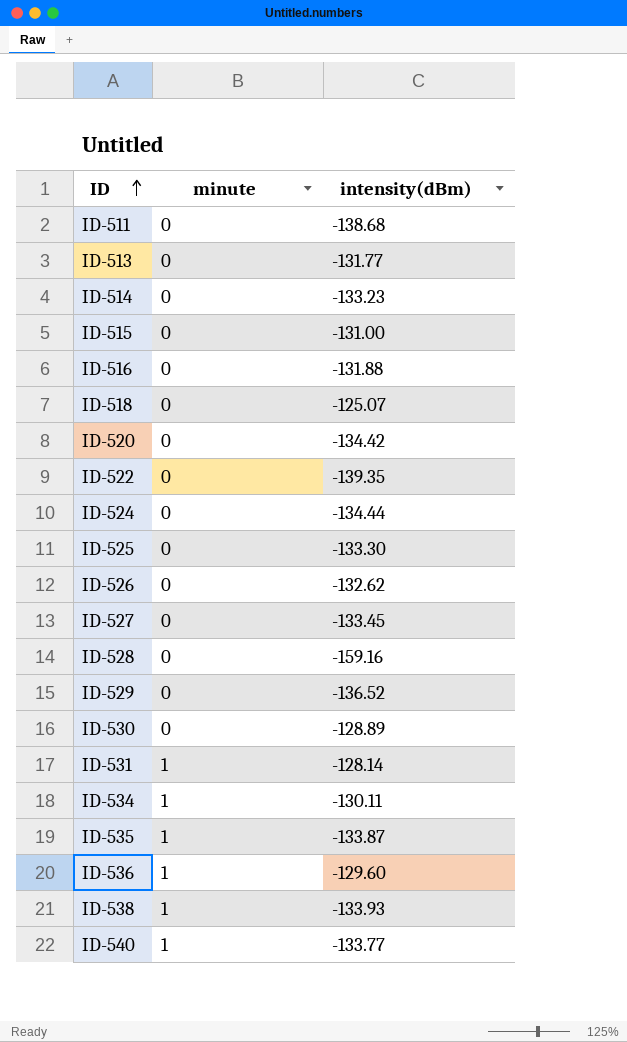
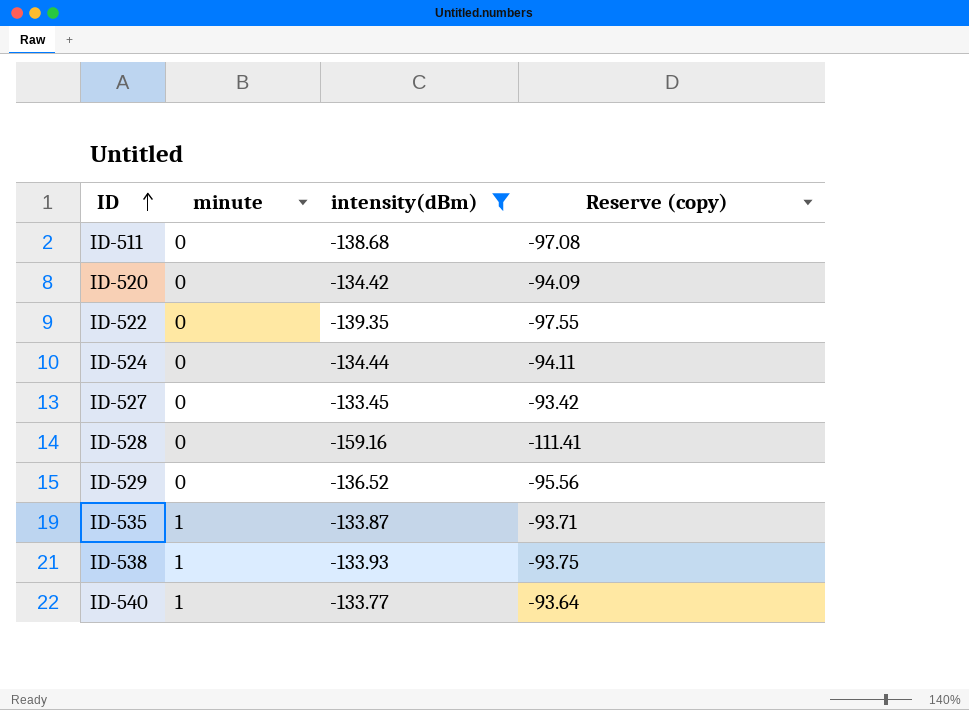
filter: none -> intensity(dBm) <= -133.45
column Reserve (copy) | formula: none -> [intensity(dBm)] * 0.7

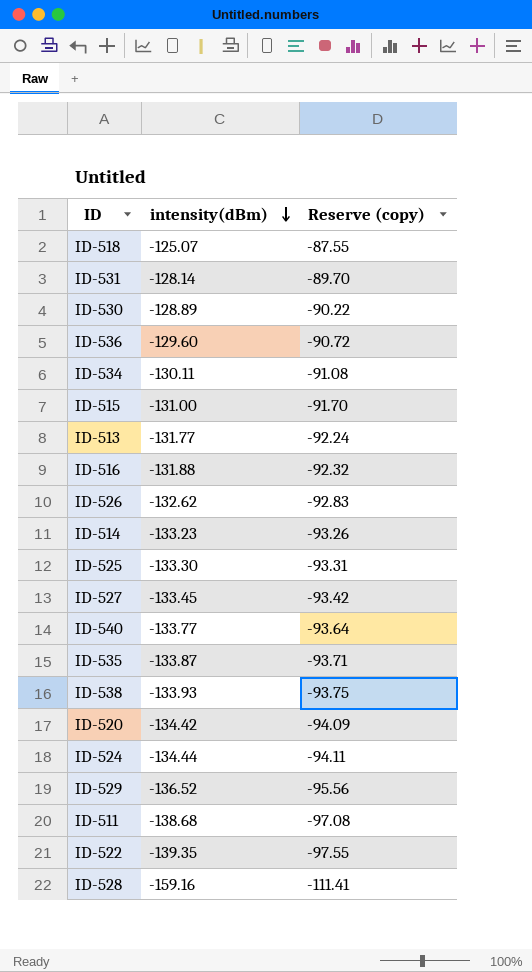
filter: intensity(dBm) <= -133.45 -> none
row order: ID ascending -> intensity(dBm) descending
column minute | position: 2 -> none

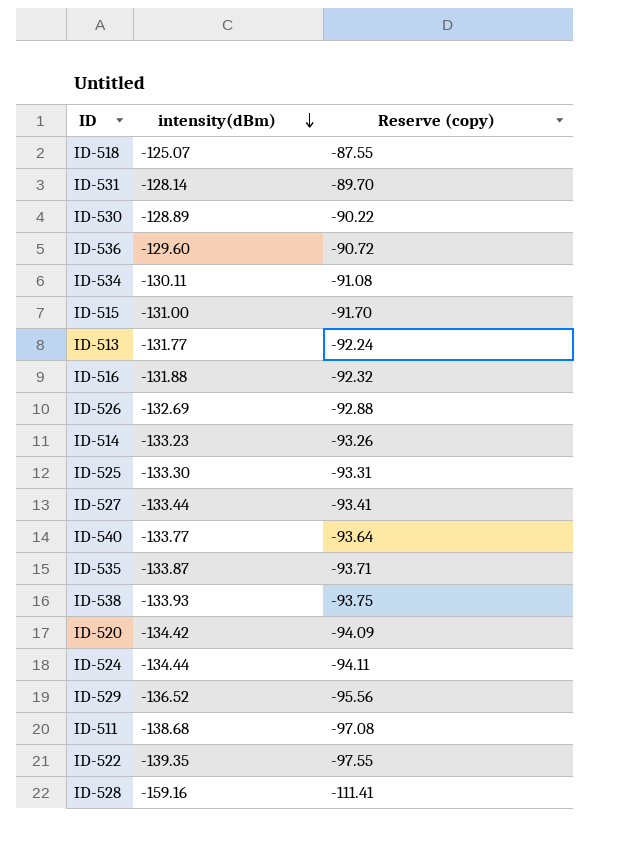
ID-526 | intensity(dBm): -132.62 -> -132.69
ID-526 | Reserve (copy): -92.83 -> -92.88
ID-527 | intensity(dBm): -133.45 -> -133.44
ID-527 | Reserve (copy): -93.42 -> -93.41

